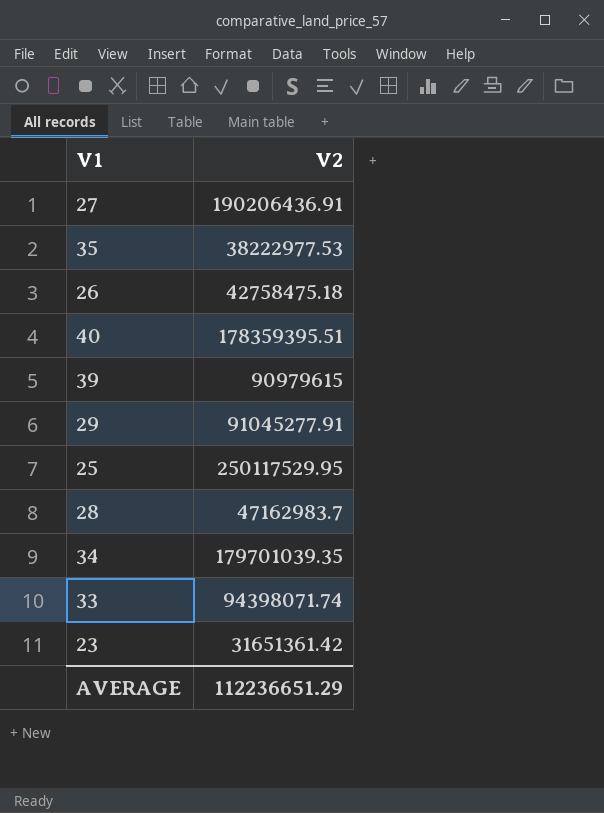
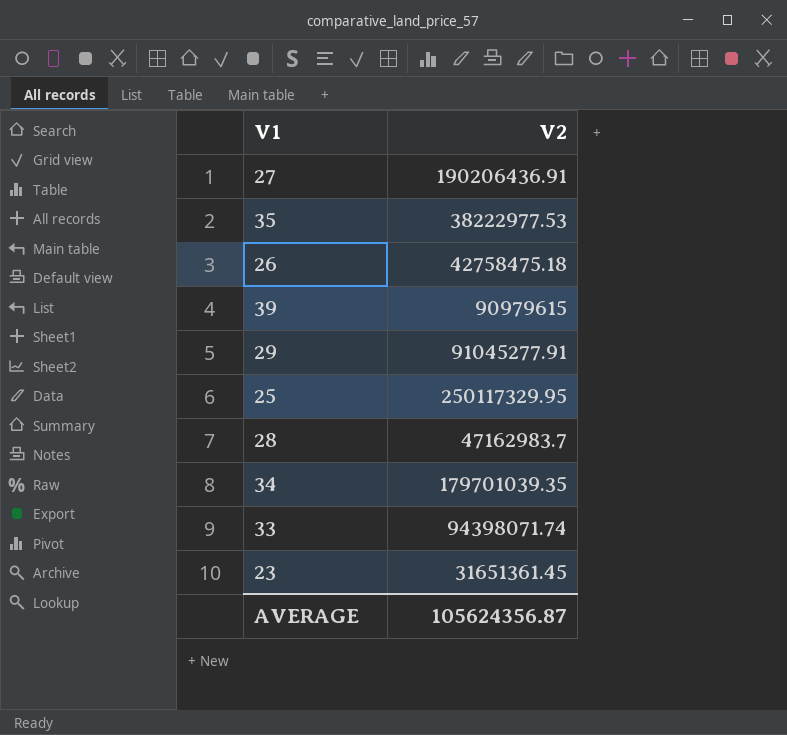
row 40: 178359395.51 -> none
25 | V2: 250117529.95 -> 250117329.95
23 | V2: 31651361.42 -> 31651361.45
AVERAGE | V2: 112236651.29 -> 105624356.87

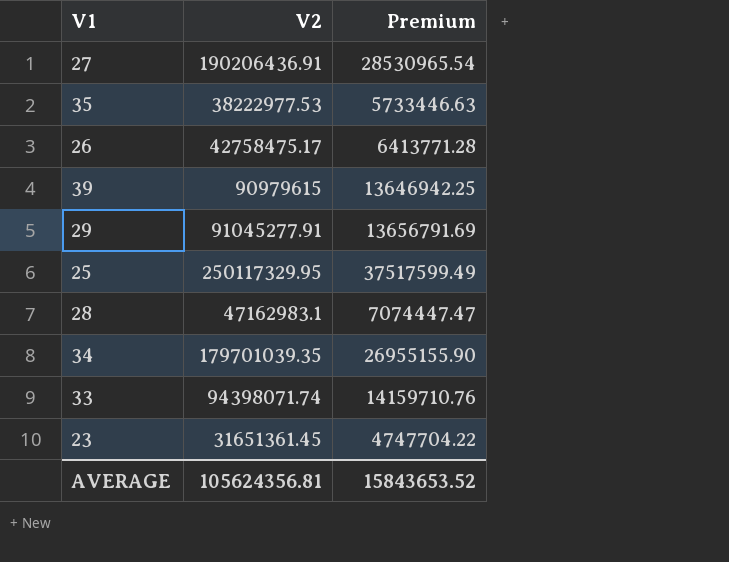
column Premium | formula: none -> [V2] * 0.15
26 | V2: 42758475.18 -> 42758475.17
28 | V2: 47162983.7 -> 47162983.1
AVERAGE | V2: 105624356.87 -> 105624356.81

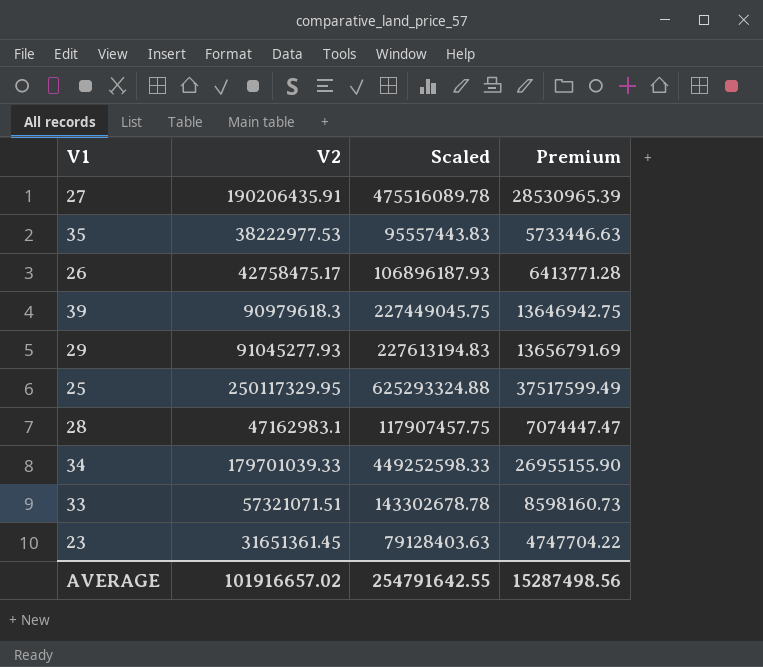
column Scaled | formula: none -> [V2] * 2.5
27 | V2: 190206436.91 -> 190206435.91
27 | Premium: 28530965.54 -> 28530965.39
39 | V2: 90979615 -> 90979618.3
39 | Premium: 13646942.25 -> 13646942.75
29 | V2: 91045277.91 -> 91045277.93
34 | V2: 179701039.35 -> 179701039.33
33 | V2: 94398071.74 -> 57321071.51
33 | Premium: 14159710.76 -> 8598160.73
AVERAGE | V2: 105624356.81 -> 101916657.02
AVERAGE | Premium: 15843653.52 -> 15287498.56

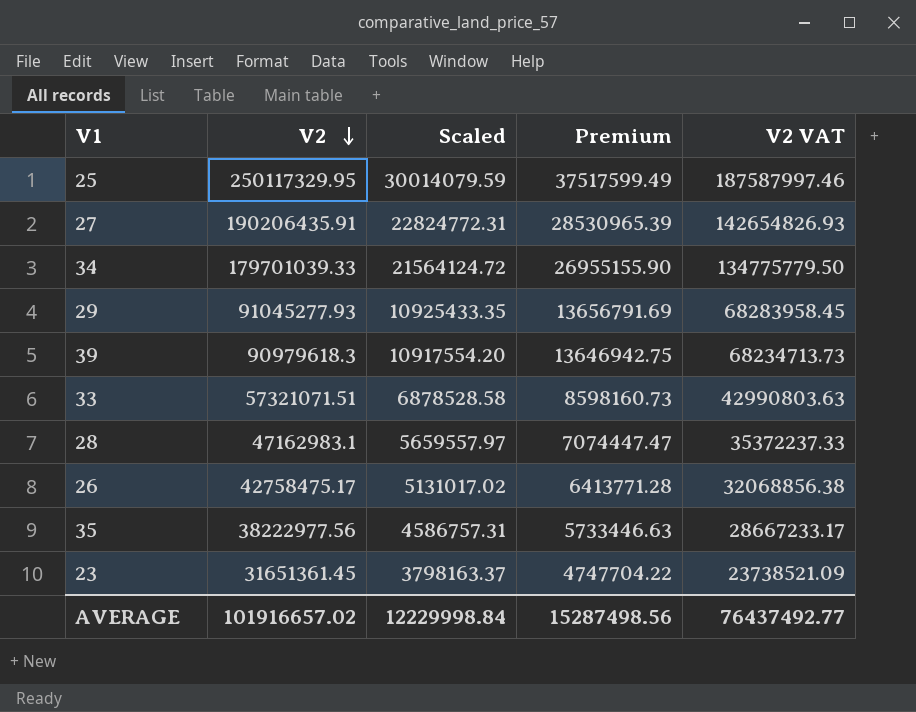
row order: none -> V2 descending
column Scaled | formula: [V2] * 2.5 -> [V2] * 0.12
column V2 VAT | formula: none -> [V2] * 0.75
35 | V2: 38222977.53 -> 38222977.56
AVERAGE | Scaled: 254791642.55 -> 12229998.84

